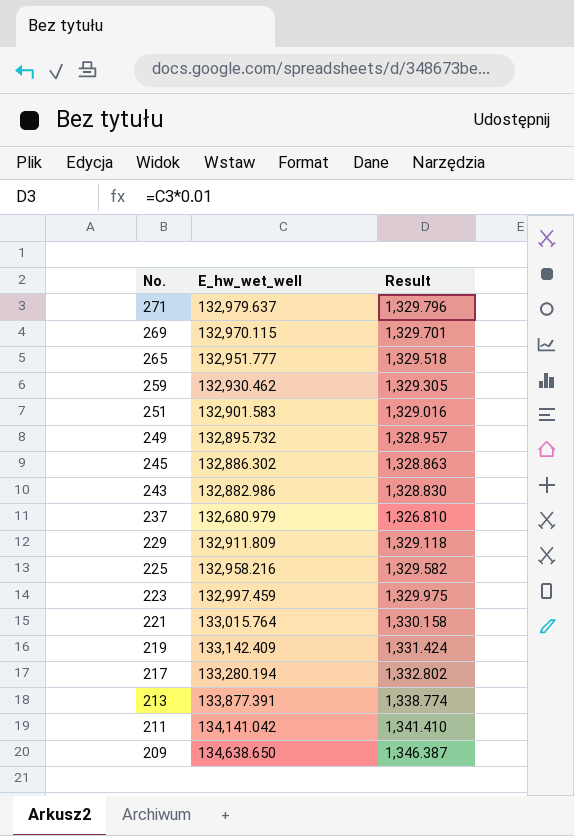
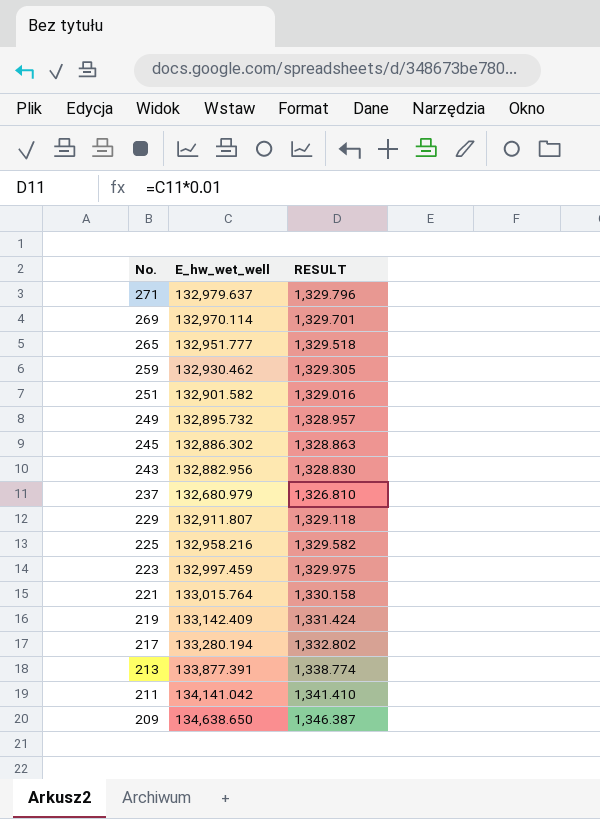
column name: Result -> RESULT
269 | E_hw_wet_well: 132,970.115 -> 132,970.114
251 | E_hw_wet_well: 132,901.583 -> 132,901.582
243 | E_hw_wet_well: 132,882.986 -> 132,882.956
229 | E_hw_wet_well: 132,911.809 -> 132,911.807

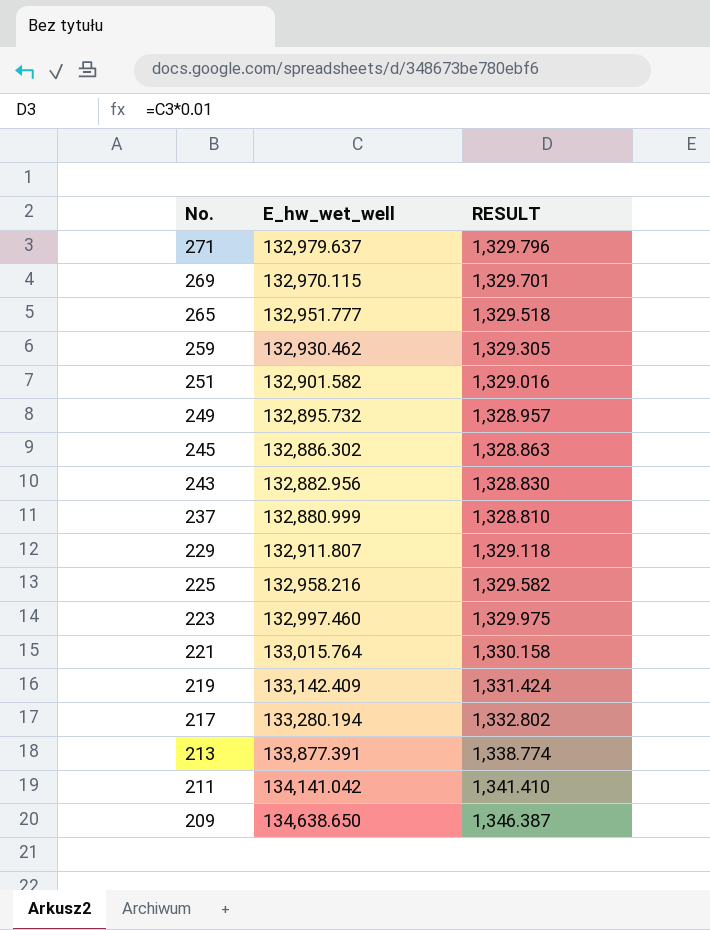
269 | E_hw_wet_well: 132,970.114 -> 132,970.115
237 | E_hw_wet_well: 132,680.979 -> 132,880.999
237 | RESULT: 1,326.810 -> 1,328.810
223 | E_hw_wet_well: 132,997.459 -> 132,997.460

